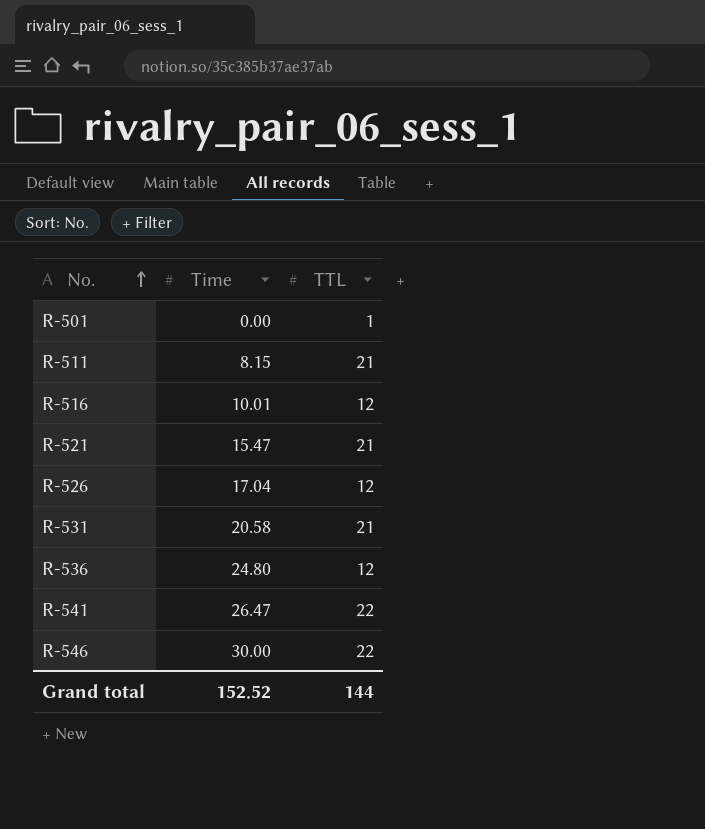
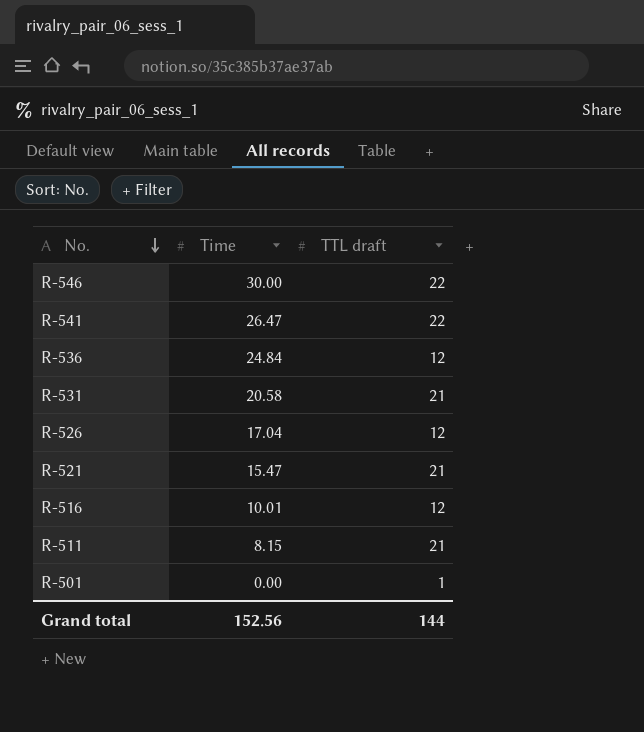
row order: No. ascending -> No. descending
column name: TTL -> TTL draft
R-536 | Time: 24.80 -> 24.84
Grand total | Time: 152.52 -> 152.56

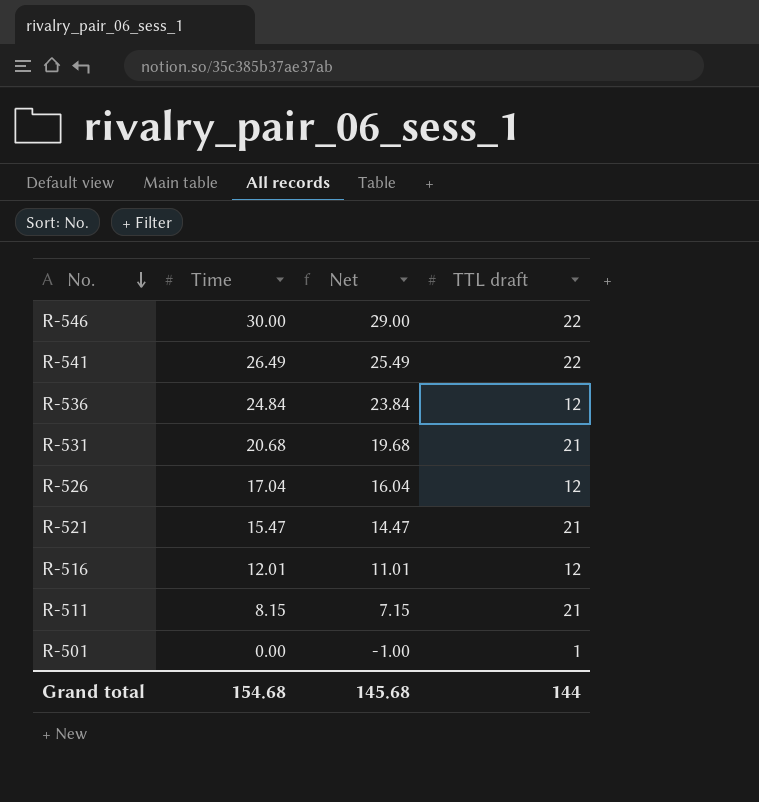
column Net | formula: none -> [Time] - 1
R-541 | Time: 26.47 -> 26.49
R-531 | Time: 20.58 -> 20.68
R-516 | Time: 10.01 -> 12.01
Grand total | Time: 152.56 -> 154.68

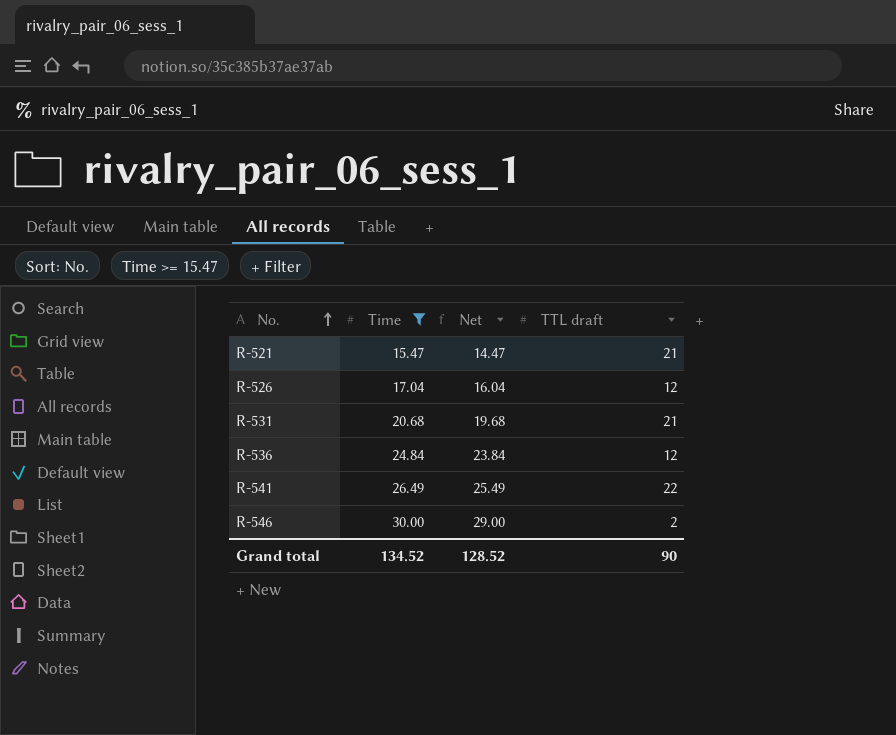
filter: none -> Time >= 15.47
row order: No. descending -> No. ascending
R-546 | TTL draft: 22 -> 2
Grand total | Time: 154.68 -> 134.52
Grand total | Net: 145.68 -> 128.52
Grand total | TTL draft: 144 -> 90

